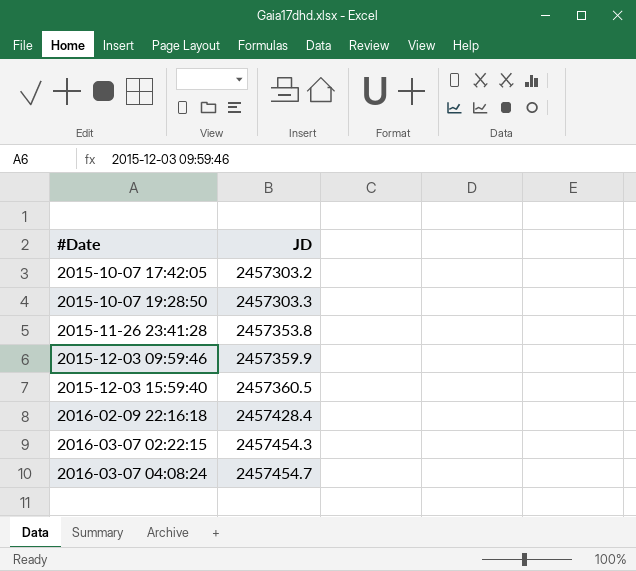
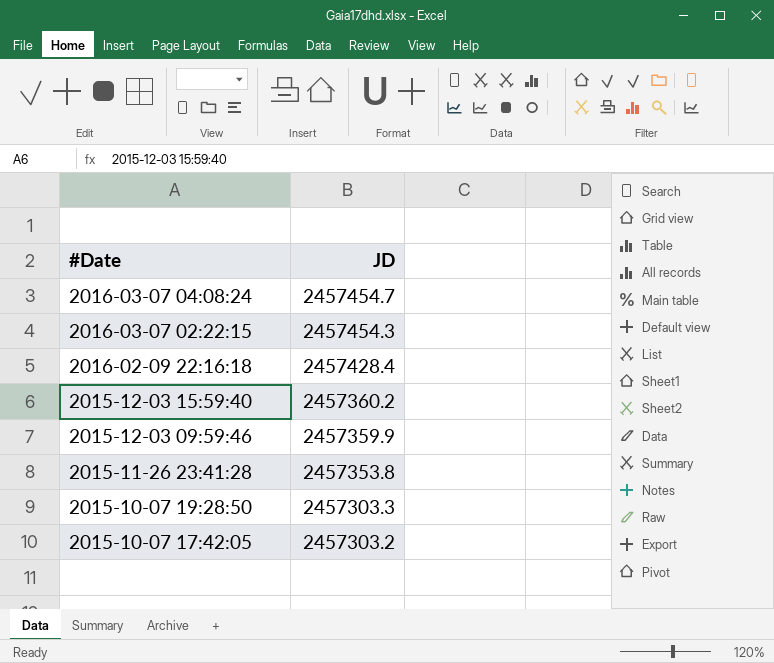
row order: #Date ascending -> #Date descending
2015-12-03 15:59:40 | JD: 2457360.5 -> 2457360.2

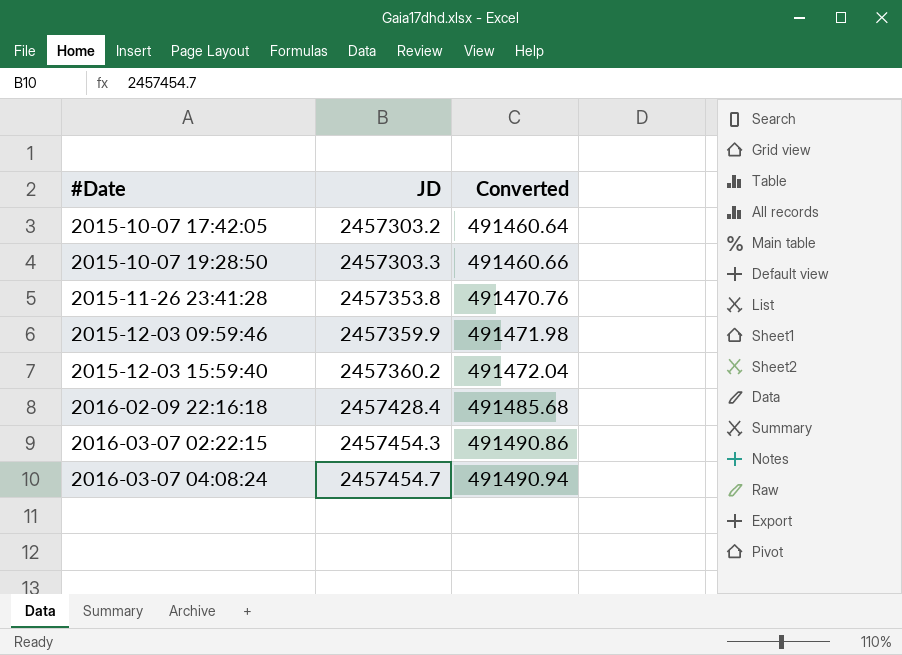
row order: #Date descending -> #Date ascending
column Converted | formula: none -> [JD] * 0.2

